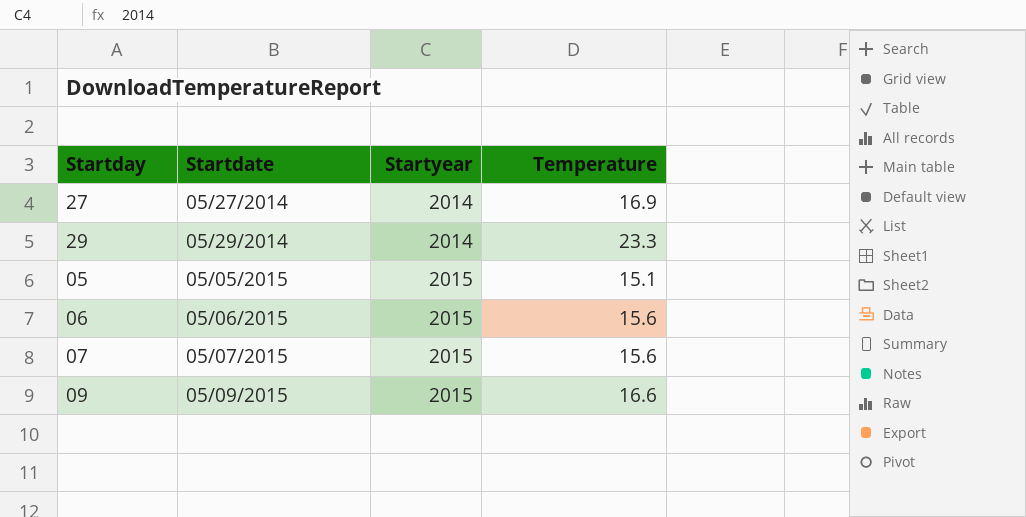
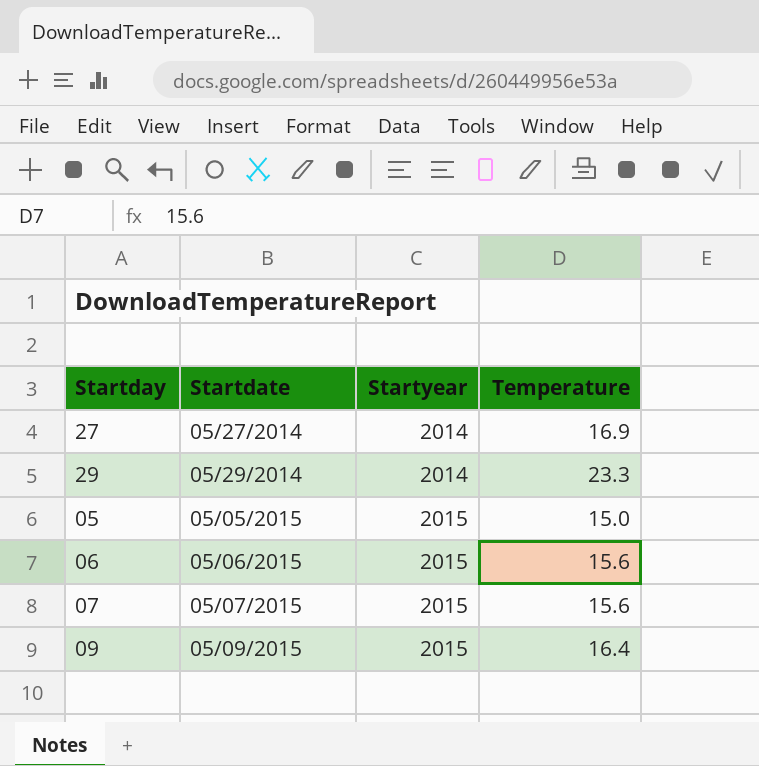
05 | Temperature: 15.1 -> 15.0
09 | Temperature: 16.6 -> 16.4

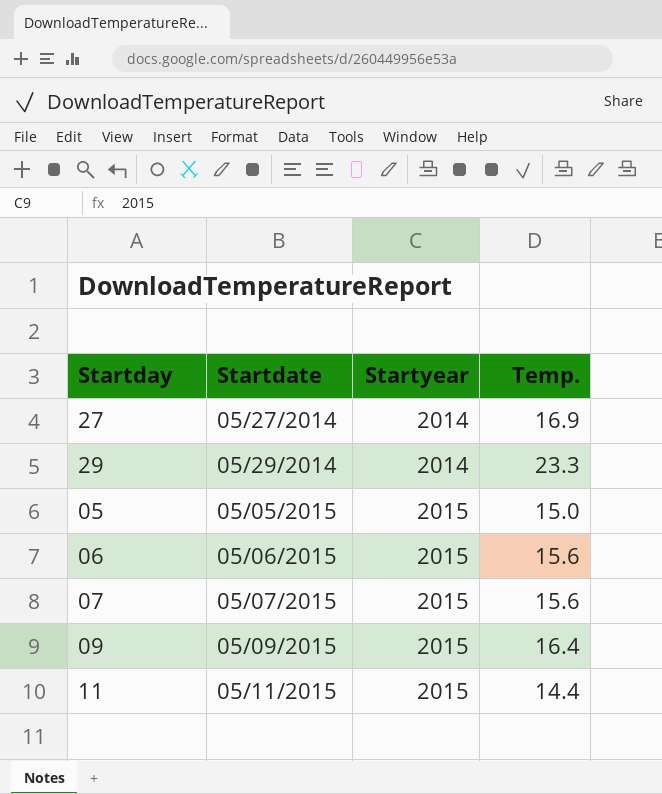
column name: Temperature -> Temp.
row 11: none -> 05/11/2015 | 2015 | 14.4

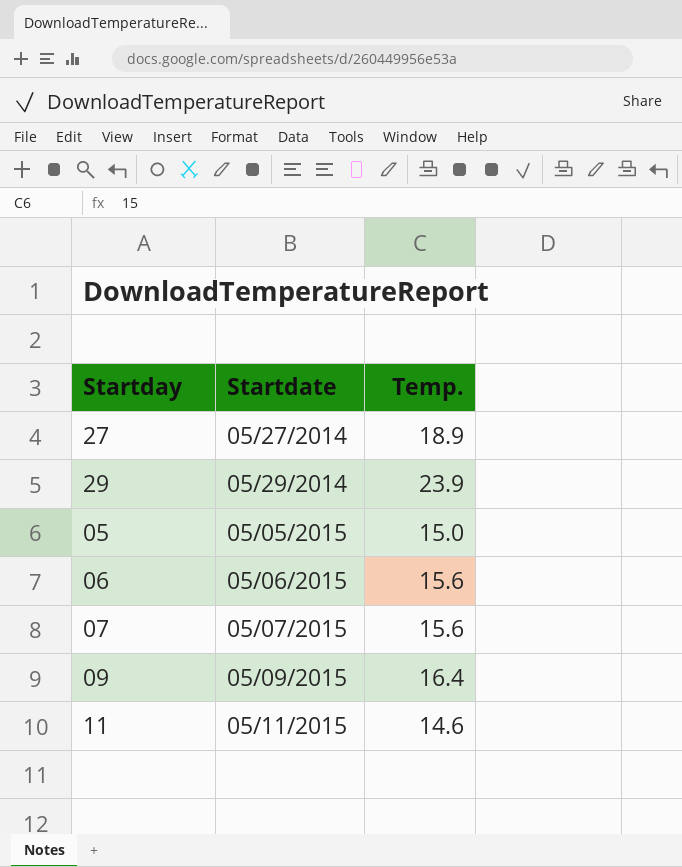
column Startyear | position: 3 -> none
27 | Temp.: 16.9 -> 18.9
29 | Temp.: 23.3 -> 23.9
11 | Temp.: 14.4 -> 14.6

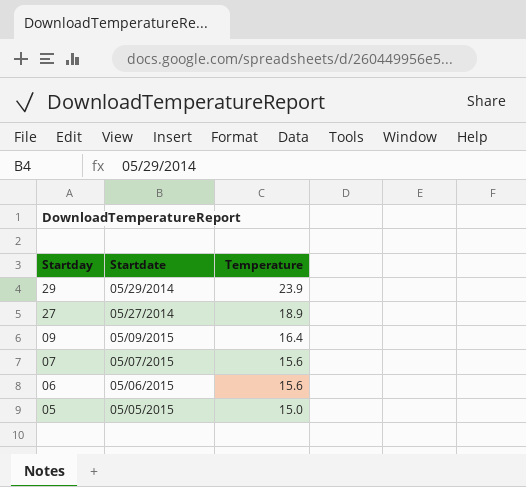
row order: Startdate ascending -> Startday descending
column name: Temp. -> Temperature
row 11: 05/11/2015 | 14.6 -> none

